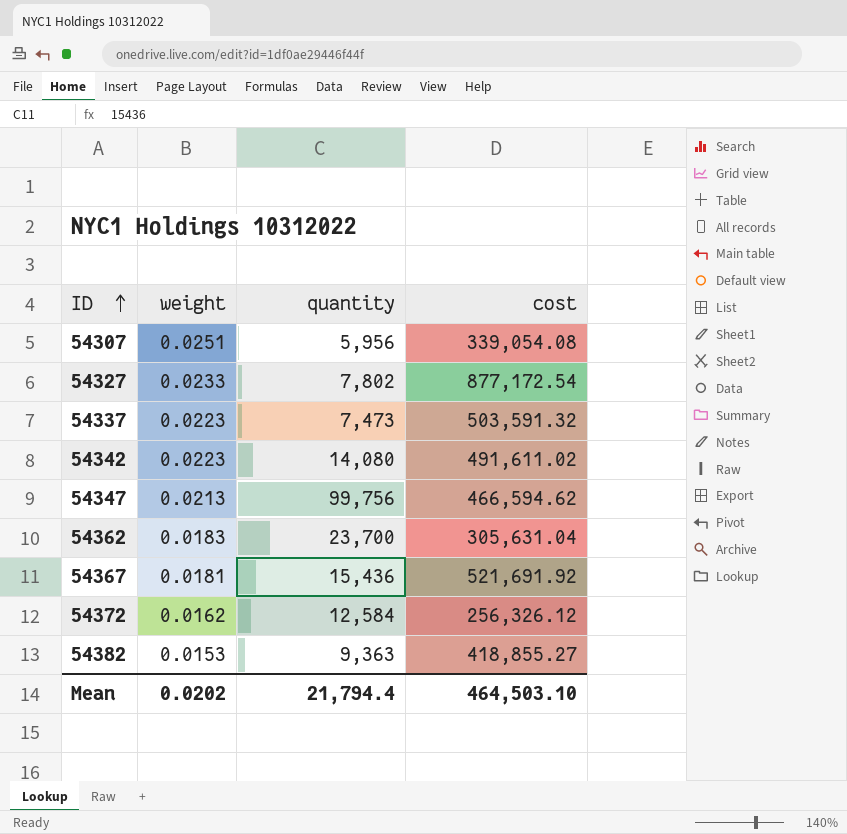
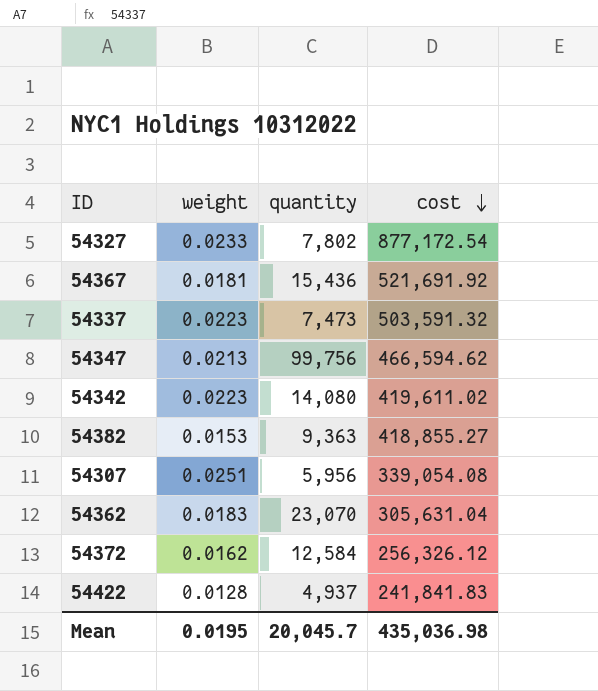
row order: ID ascending -> cost descending
54342 | cost: 491,611.02 -> 419,611.02
54362 | quantity: 23,700 -> 23,070
row 54422: none -> 0.0128 | 4,937 | 241,841.83
Mean | weight: 0.0202 -> 0.0195
Mean | quantity: 21,794.4 -> 20,045.7
Mean | cost: 464,503.10 -> 435,036.98

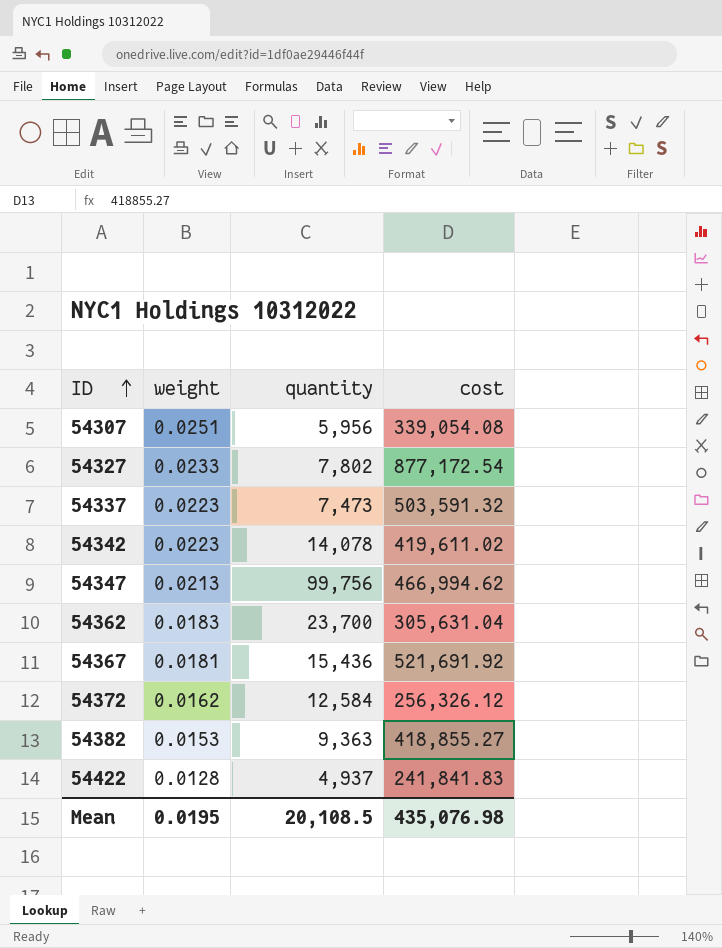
row order: cost descending -> ID ascending
54342 | quantity: 14,080 -> 14,078
54347 | cost: 466,594.62 -> 466,994.62
54362 | quantity: 23,070 -> 23,700
Mean | quantity: 20,045.7 -> 20,108.5
Mean | cost: 435,036.98 -> 435,076.98

